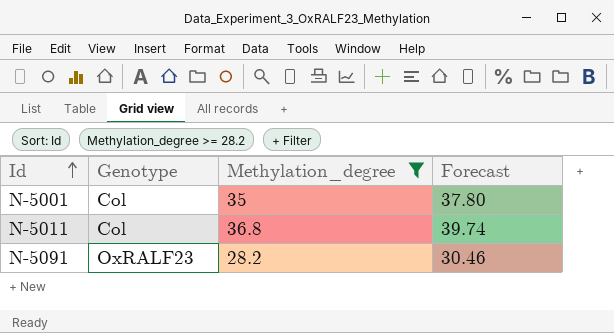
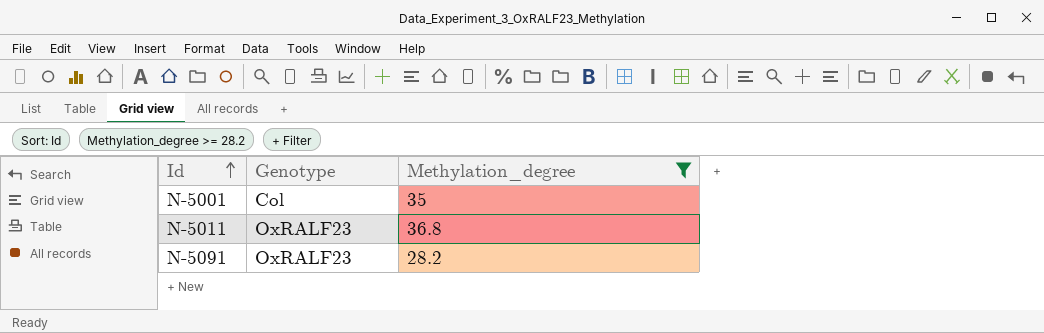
column Forecast | formula: [Methylation_degree] * 1.08 -> none
N-5011 | Genotype: Col -> OxRALF23

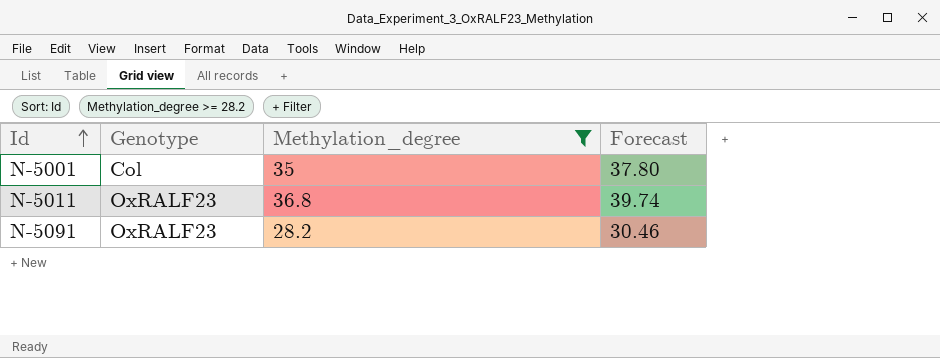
column Forecast | formula: none -> [Methylation_degree] * 1.08

